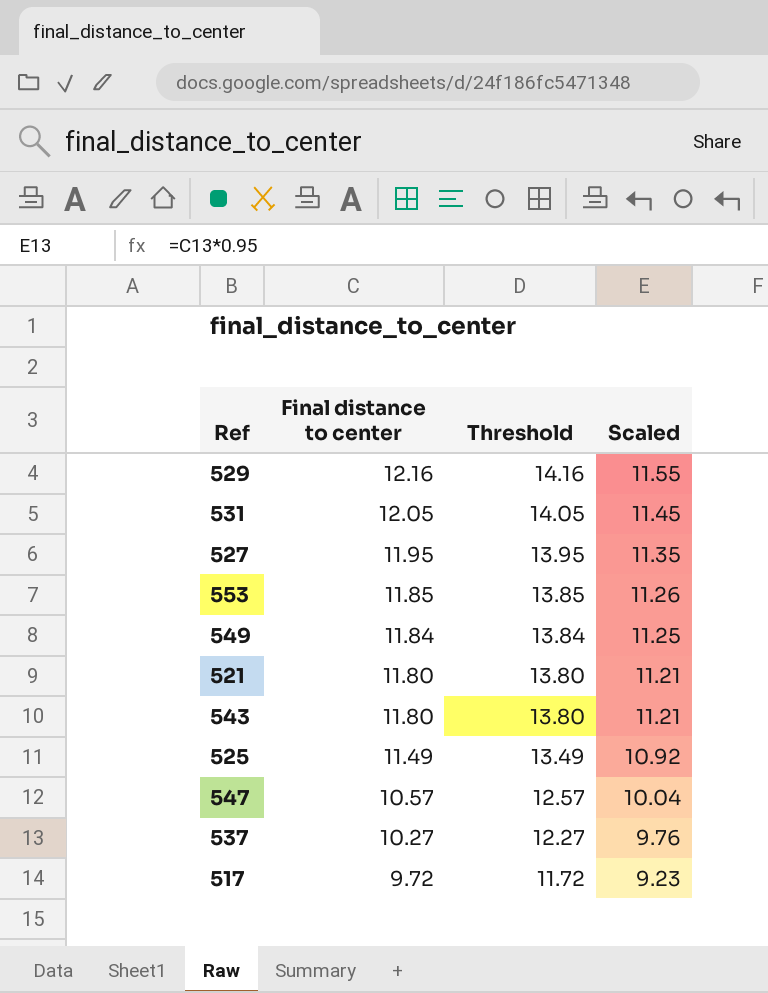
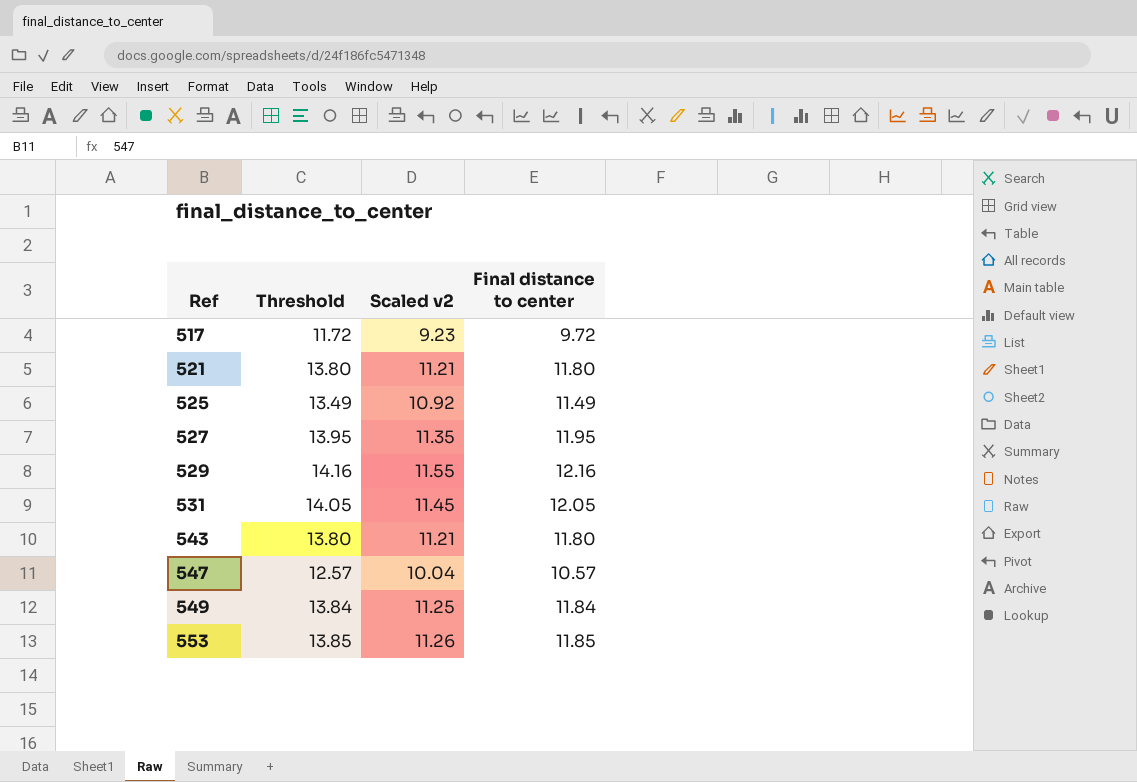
row order: Final distance to center descending -> Ref ascending
column name: Scaled -> Scaled v2
column Final distance to center | position: 2 -> 4
row 537: 10.27 | 12.27 | 9.76 -> none

